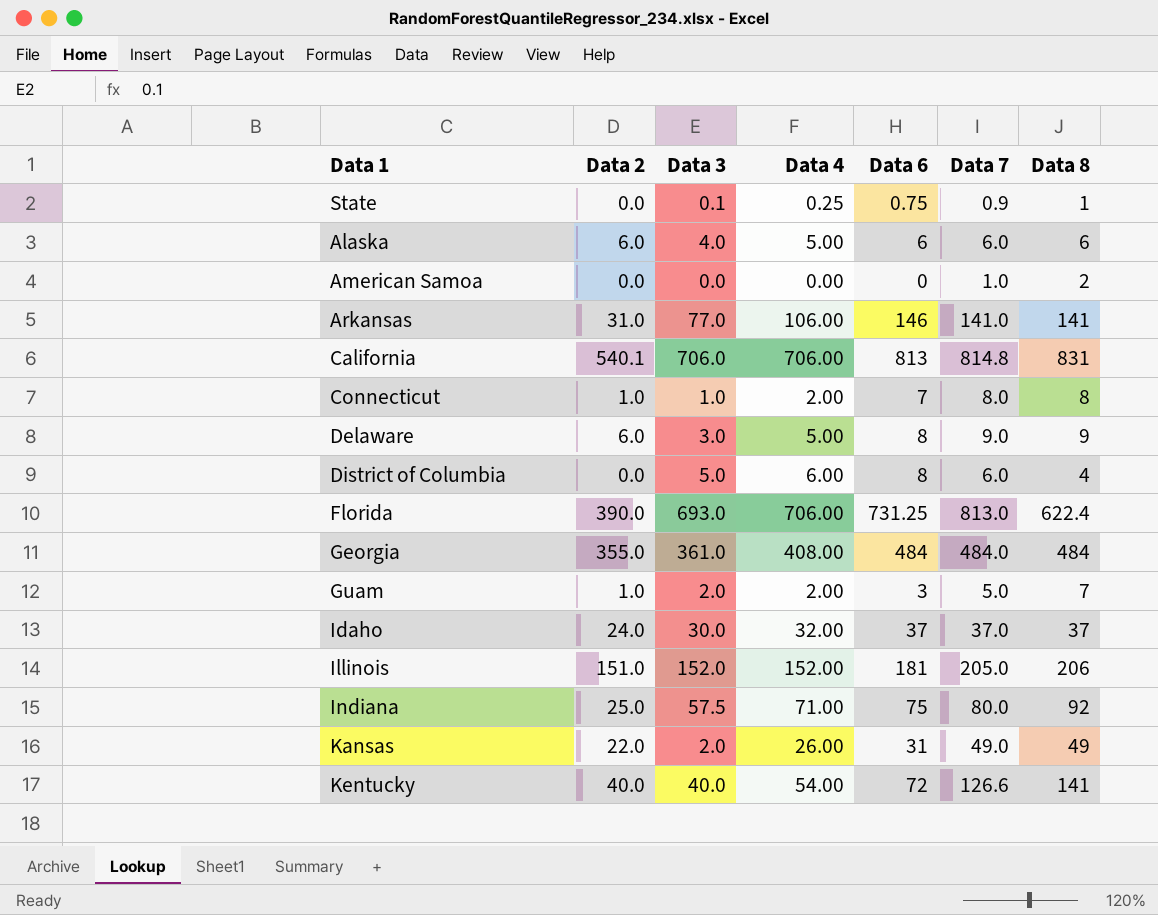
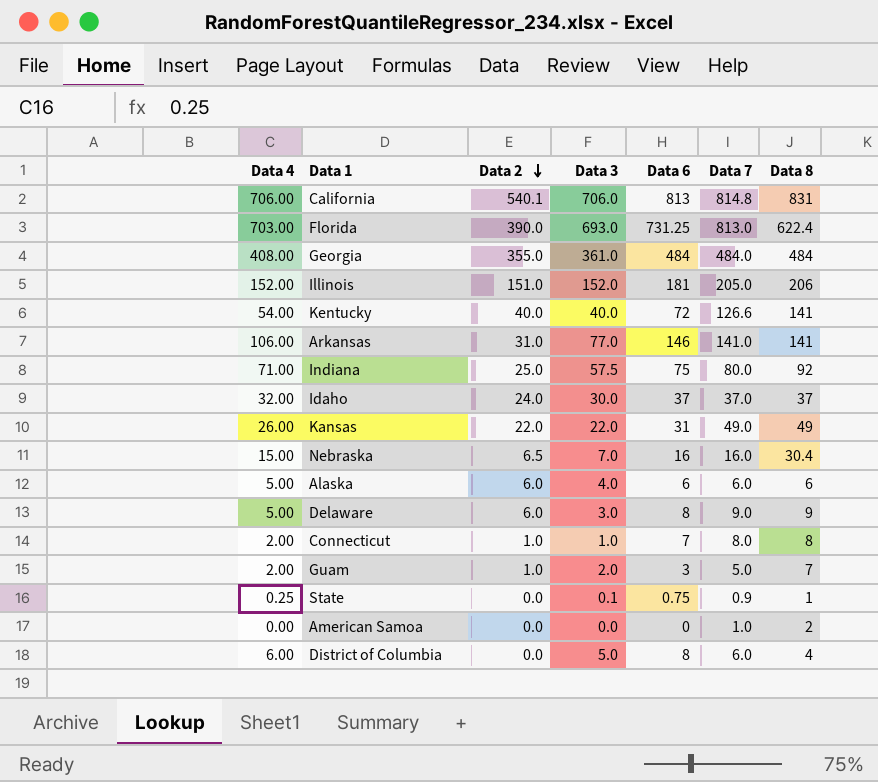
row order: none -> Data 2 descending
column Data 4 | position: 4 -> 1
Florida | Data 4: 706.00 -> 703.00
Kansas | Data 3: 2.0 -> 22.0
row Nebraska: none -> 15.00 | 6.5 | 7.0 | 16 | 16.0 | 30.4

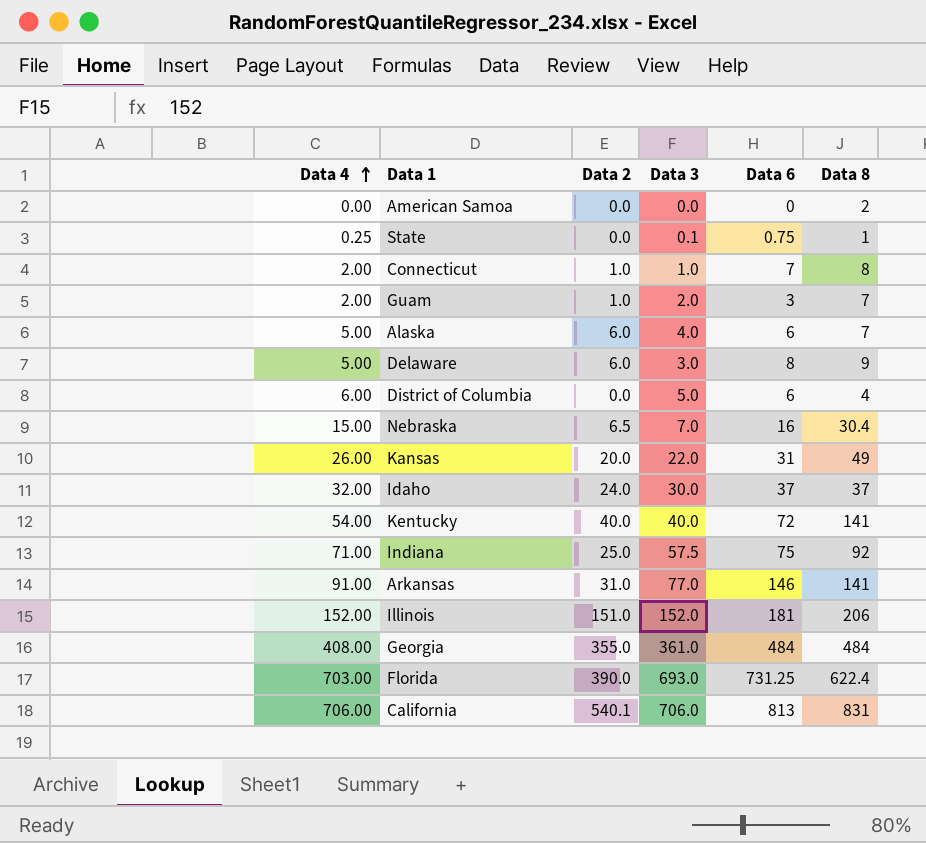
row order: Data 2 descending -> Data 4 ascending
column Data 7 | position: 6 -> none
Alaska | Data 8: 6 -> 7
District of Columbia | Data 6: 8 -> 6
Kansas | Data 2: 22.0 -> 20.0
Arkansas | Data 4: 106.00 -> 91.00

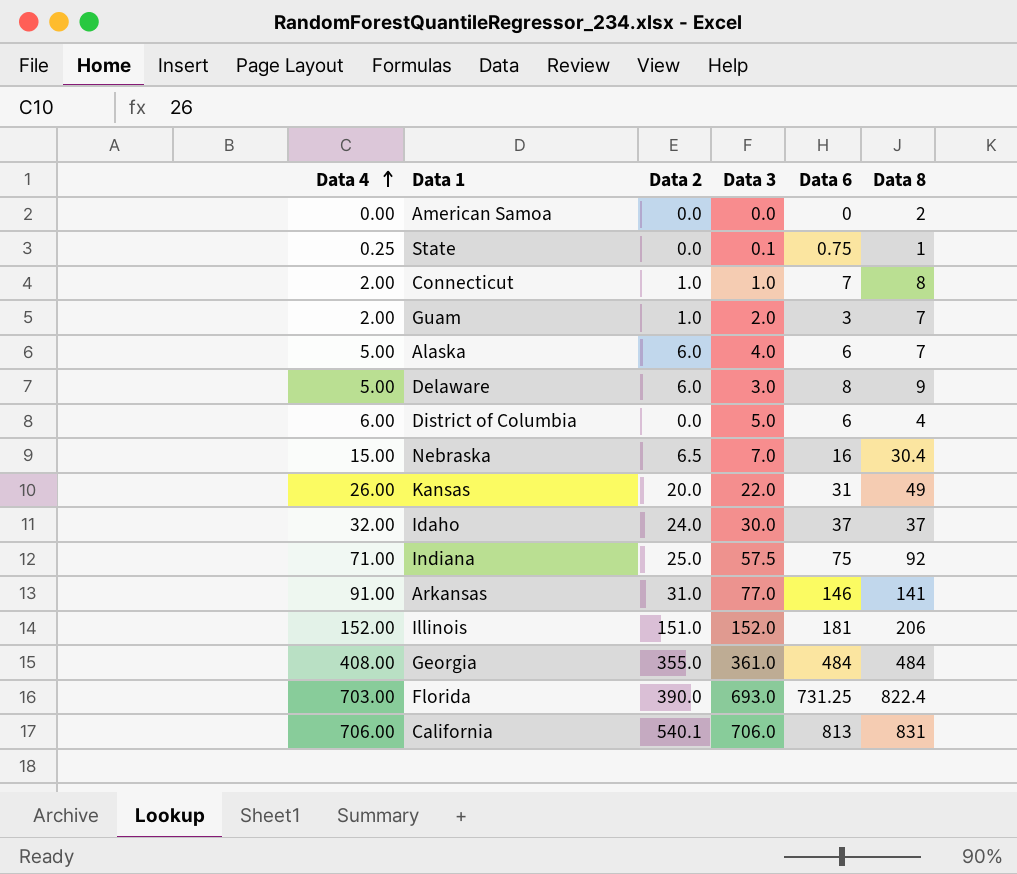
row Kentucky: 54.00 | 40.0 | 40.0 | 72 | 141 -> none
Florida | Data 8: 622.4 -> 822.4

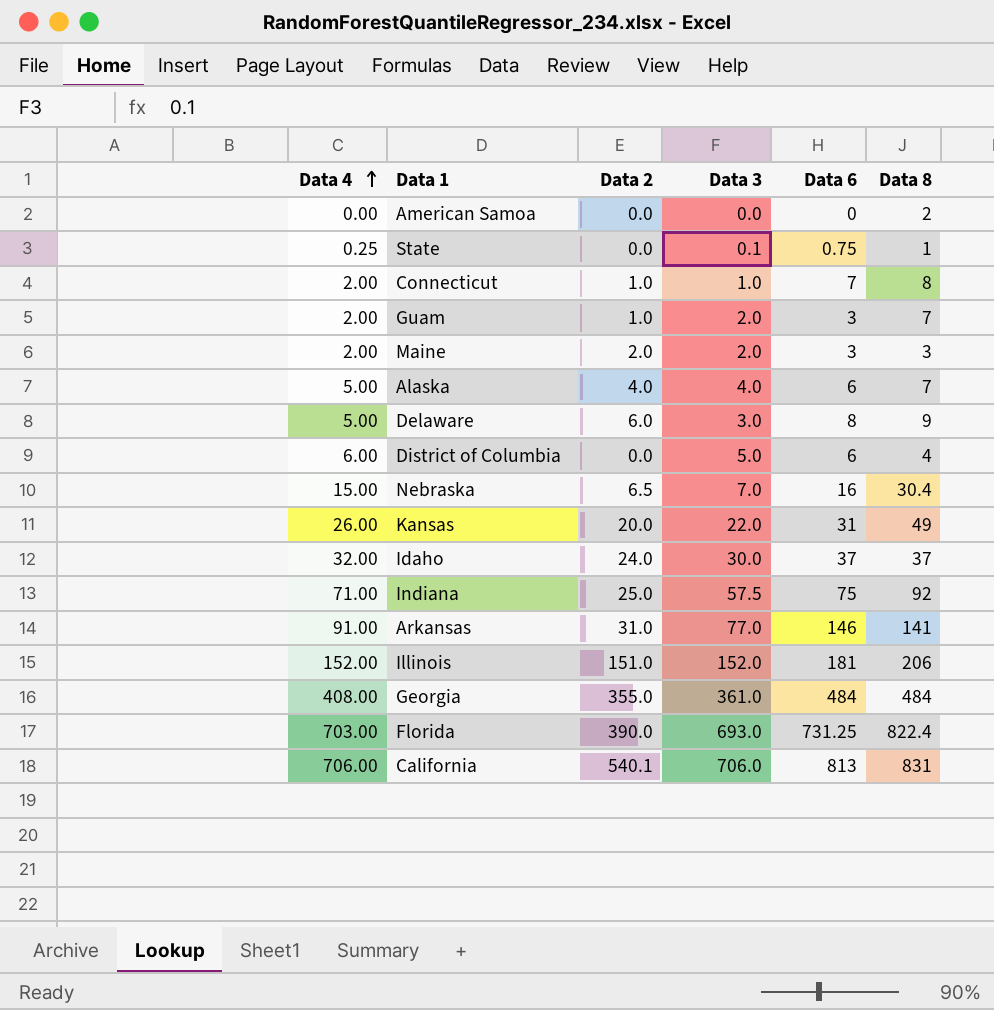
row Maine: none -> 2.00 | 2.0 | 2.0 | 3 | 3
Alaska | Data 2: 6.0 -> 4.0

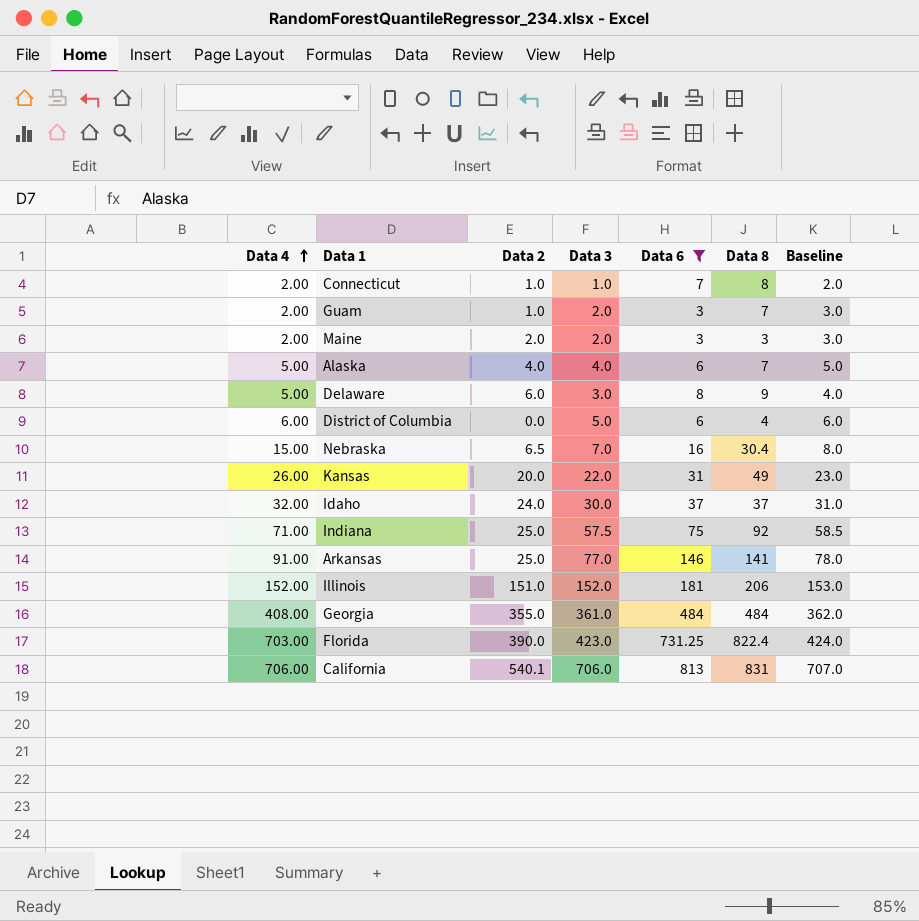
filter: none -> Data 6 >= 3
column Baseline | formula: none -> [Data 3] + 1
Arkansas | Data 2: 31.0 -> 25.0
Florida | Data 3: 693.0 -> 423.0

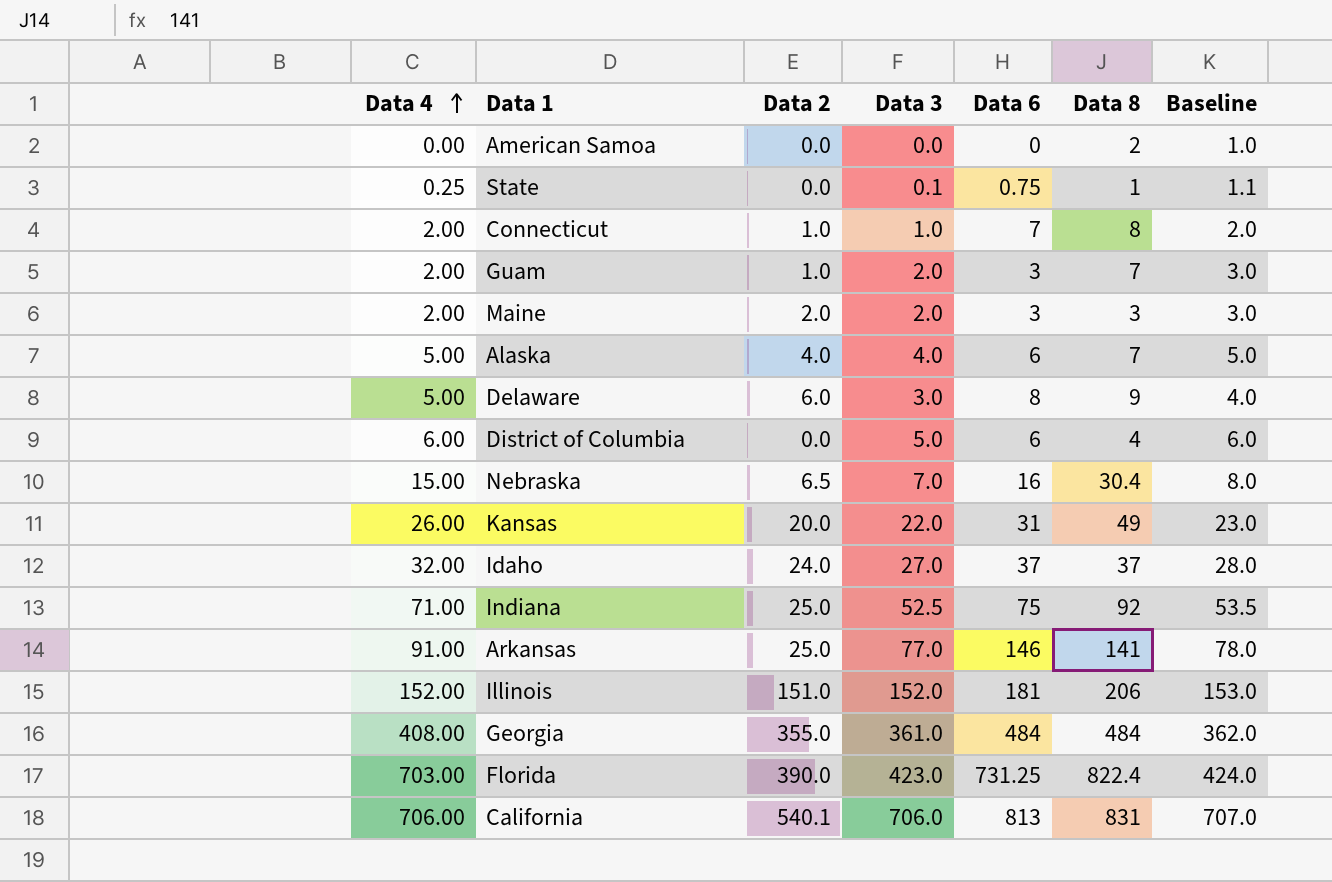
filter: Data 6 >= 3 -> none
Idaho | Data 3: 30.0 -> 27.0
Idaho | Baseline: 31.0 -> 28.0
Indiana | Data 3: 57.5 -> 52.5
Indiana | Baseline: 58.5 -> 53.5

